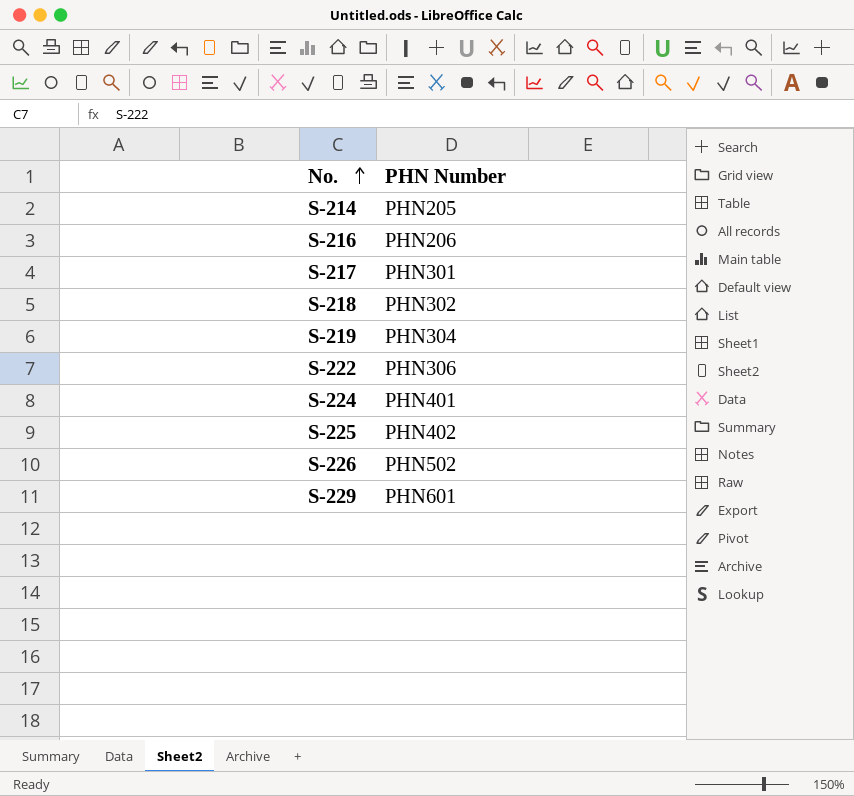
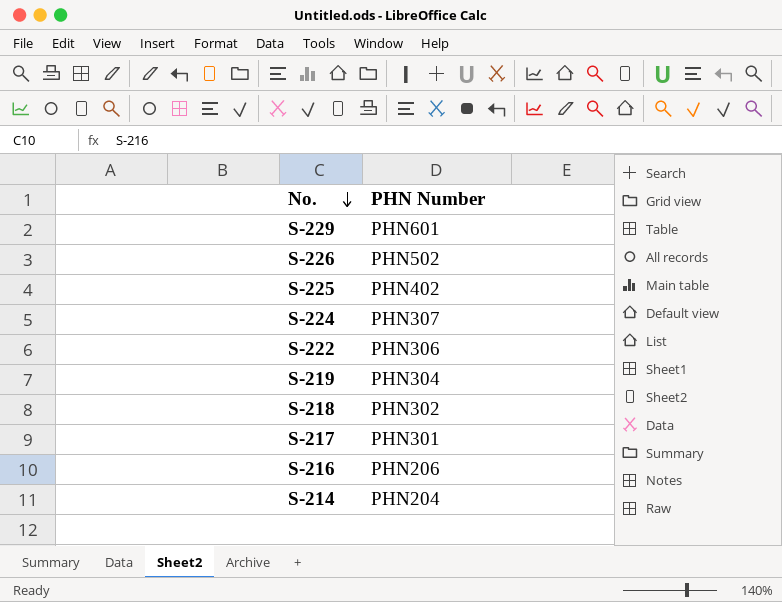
row order: No. ascending -> No. descending
S-224 | PHN Number: PHN401 -> PHN307
S-214 | PHN Number: PHN205 -> PHN204

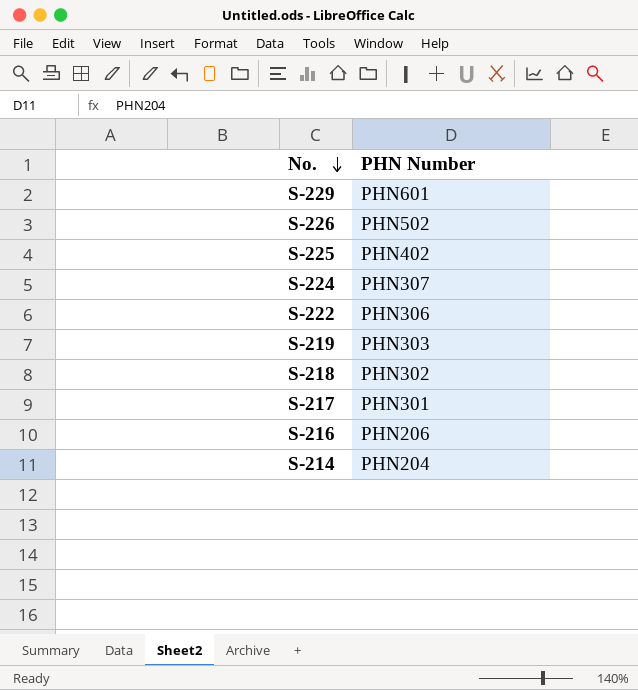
S-219 | PHN Number: PHN304 -> PHN303

